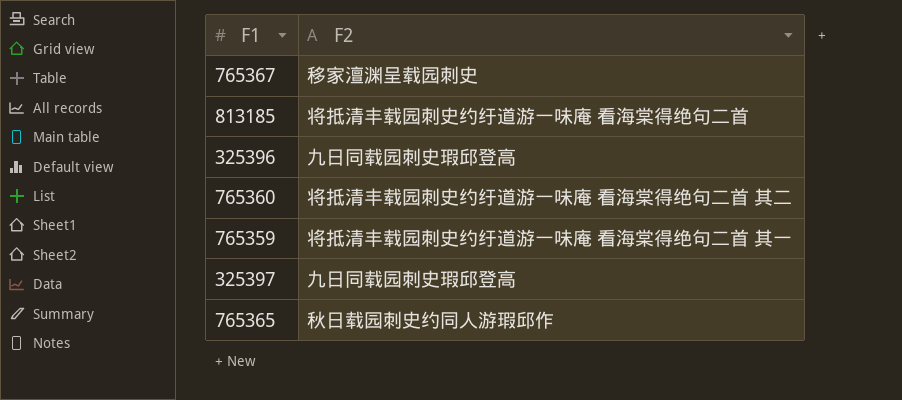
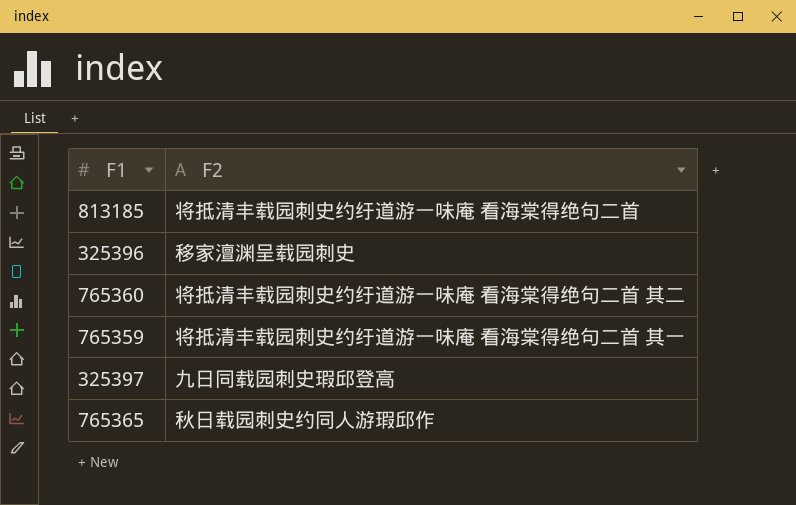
row 765367: 移家澶渊呈载园刺史 -> none
325396 | F2: 九日同载园刺史瑕邱登高 -> 移家澶渊呈载园刺史

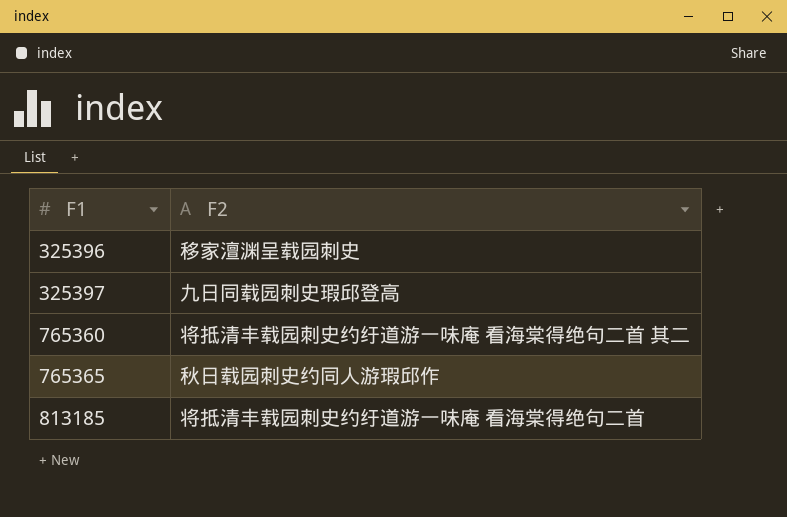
row order: none -> F1 ascending
row 765359: 将抵清丰载园刺史约纡道游一味庵 看海棠得绝句二首 其一 -> none

